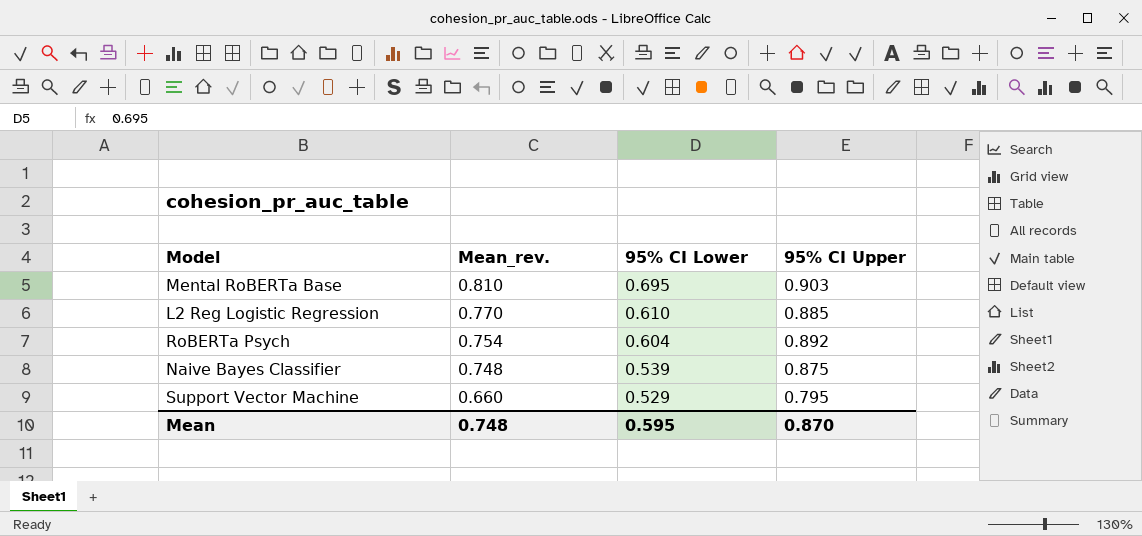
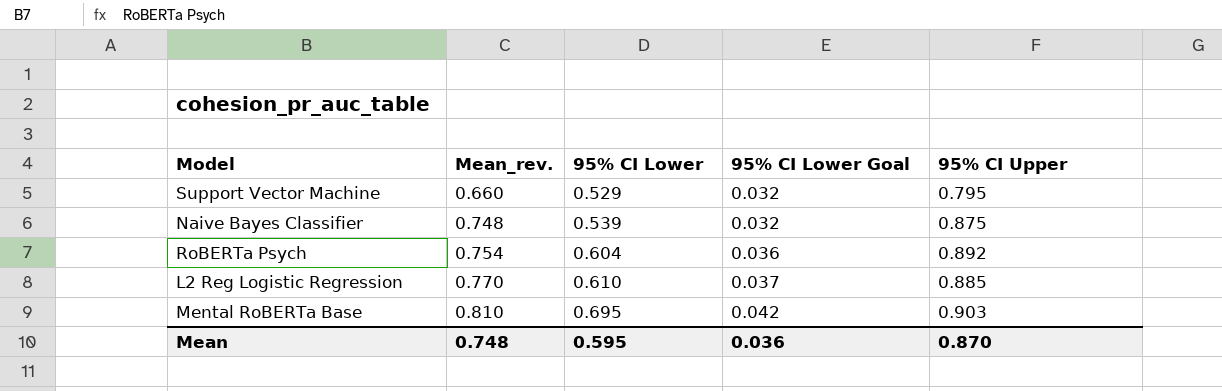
row order: Mean_rev. descending -> Mean_rev. ascending
column 95% CI Lower Goal | formula: none -> [95% CI Lower] * 0.06

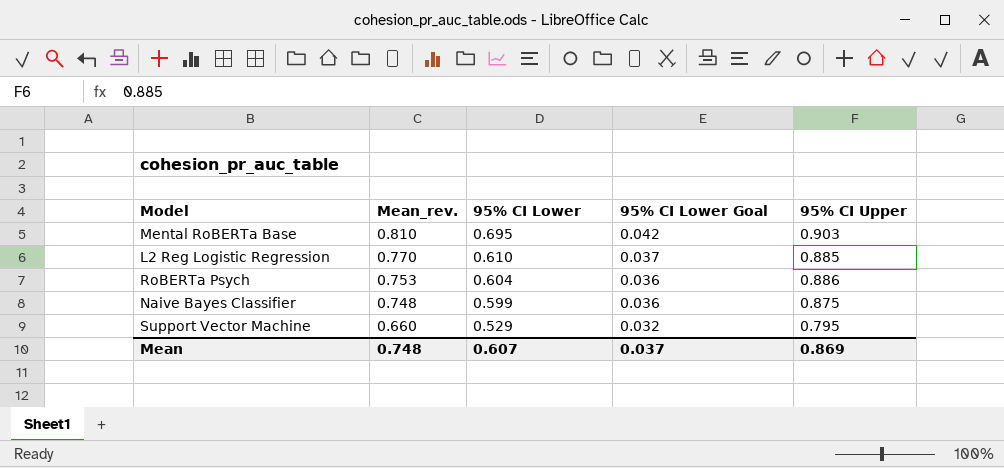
row order: Mean_rev. ascending -> Mean_rev. descending
RoBERTa Psych | Mean_rev.: 0.754 -> 0.753
RoBERTa Psych | 95% CI Upper: 0.892 -> 0.886
Naive Bayes Classifier | 95% CI Lower: 0.539 -> 0.599
Naive Bayes Classifier | 95% CI Lower Goal: 0.032 -> 0.036
Mean | 95% CI Lower: 0.595 -> 0.607
Mean | 95% CI Lower Goal: 0.036 -> 0.037
Mean | 95% CI Upper: 0.870 -> 0.869

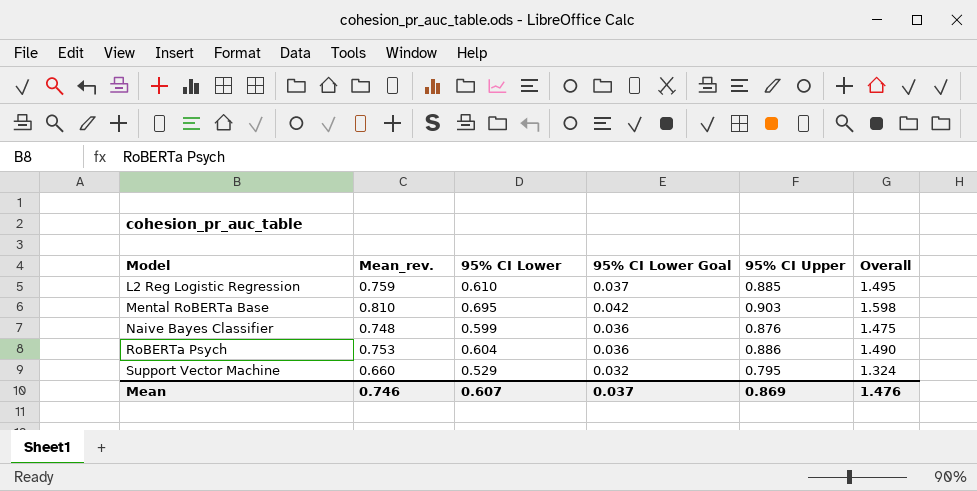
row order: Mean_rev. descending -> Model ascending
column Overall | formula: none -> [95% CI Lower] + [95% CI Upper]
L2 Reg Logistic Regression | Mean_rev.: 0.770 -> 0.759
Naive Bayes Classifier | 95% CI Upper: 0.875 -> 0.876
Mean | Mean_rev.: 0.748 -> 0.746

